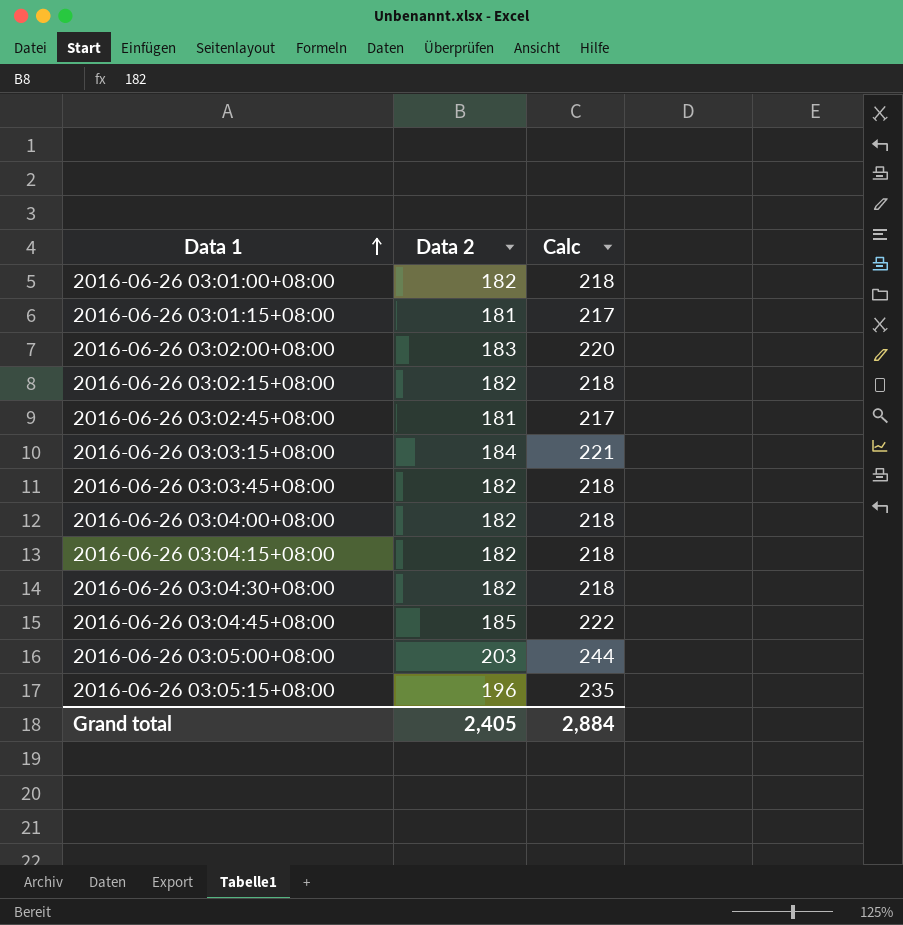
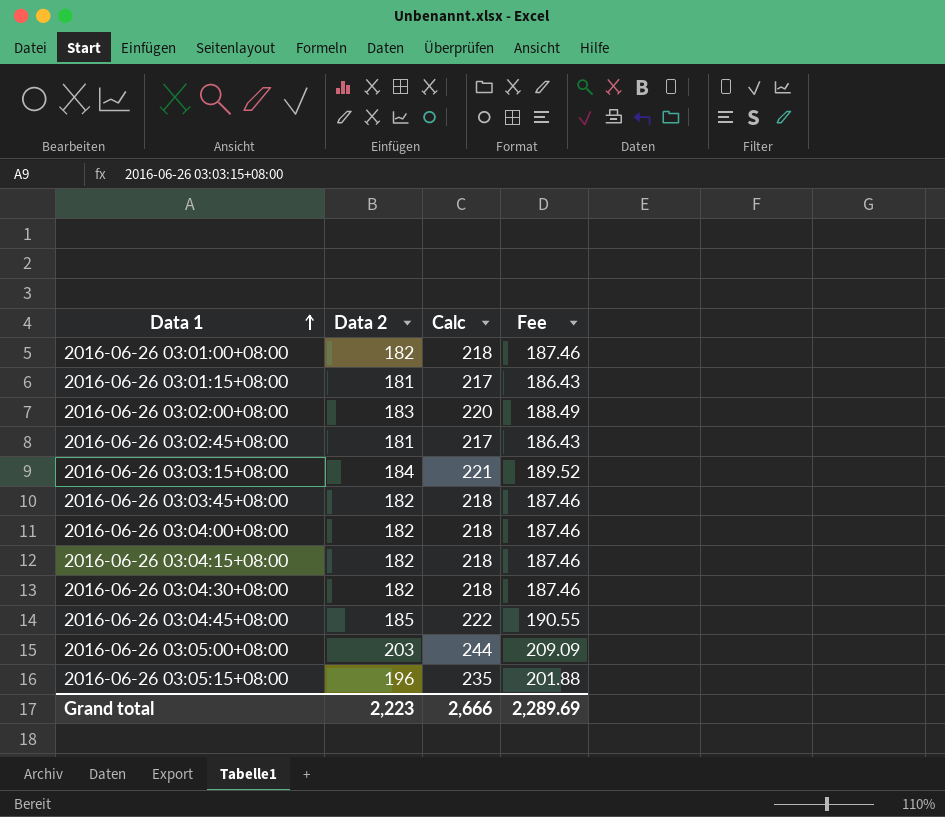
column Fee | formula: none -> [Data 2] * 1.03
row 2016-06-26 03:02:15+08:00: 182 | 218 -> none
Grand total | Data 2: 2,405 -> 2,223
Grand total | Calc: 2,884 -> 2,666

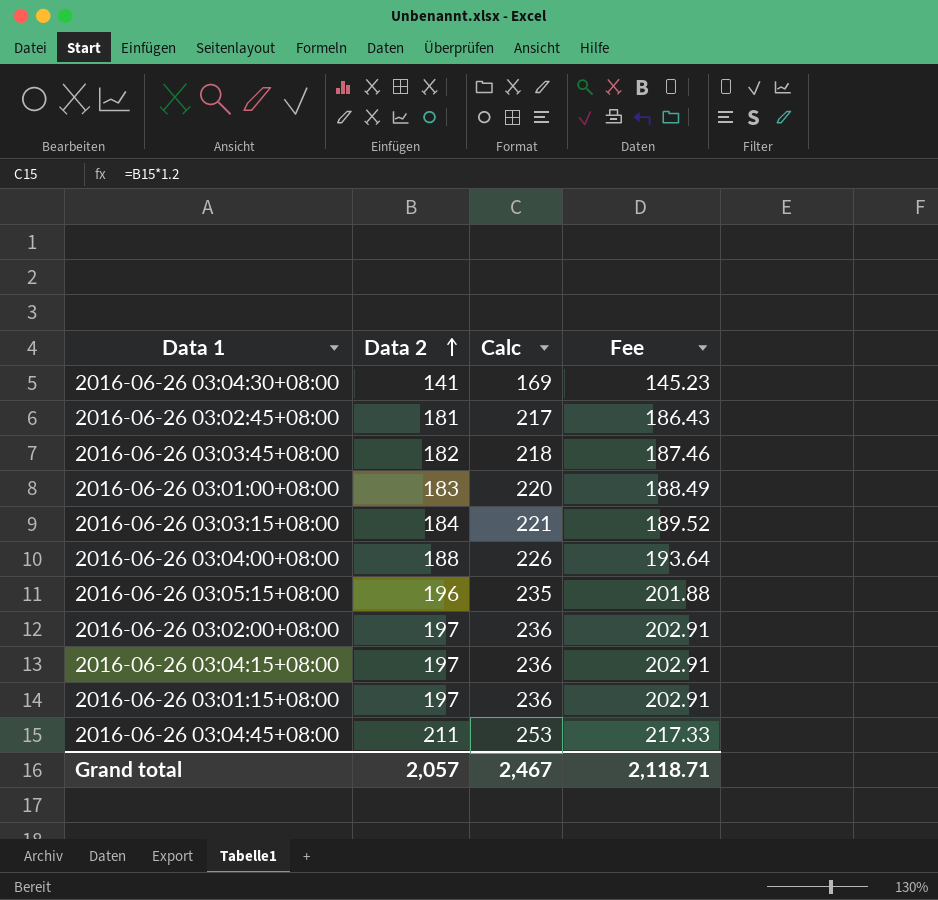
row order: Data 1 ascending -> Data 2 ascending
row 2016-06-26 03:05:00+08:00: 203 | 244 | 209.09 -> none
2016-06-26 03:04:30+08:00 | Data 2: 182 -> 141
2016-06-26 03:04:30+08:00 | Calc: 218 -> 169
2016-06-26 03:04:30+08:00 | Fee: 187.46 -> 145.23
2016-06-26 03:01:00+08:00 | Data 2: 182 -> 183
2016-06-26 03:01:00+08:00 | Calc: 218 -> 220
2016-06-26 03:01:00+08:00 | Fee: 187.46 -> 188.49
2016-06-26 03:04:00+08:00 | Data 2: 182 -> 188
2016-06-26 03:04:00+08:00 | Calc: 218 -> 226
2016-06-26 03:04:00+08:00 | Fee: 187.46 -> 193.64
2016-06-26 03:02:00+08:00 | Data 2: 183 -> 197
2016-06-26 03:02:00+08:00 | Calc: 220 -> 236
2016-06-26 03:02:00+08:00 | Fee: 188.49 -> 202.91
2016-06-26 03:04:15+08:00 | Data 2: 182 -> 197
2016-06-26 03:04:15+08:00 | Calc: 218 -> 236
2016-06-26 03:04:15+08:00 | Fee: 187.46 -> 202.91
2016-06-26 03:01:15+08:00 | Data 2: 181 -> 197
2016-06-26 03:01:15+08:00 | Calc: 217 -> 236
2016-06-26 03:01:15+08:00 | Fee: 186.43 -> 202.91
2016-06-26 03:04:45+08:00 | Data 2: 185 -> 211
2016-06-26 03:04:45+08:00 | Calc: 222 -> 253
2016-06-26 03:04:45+08:00 | Fee: 190.55 -> 217.33
Grand total | Data 2: 2,223 -> 2,057
Grand total | Calc: 2,666 -> 2,467
Grand total | Fee: 2,289.69 -> 2,118.71

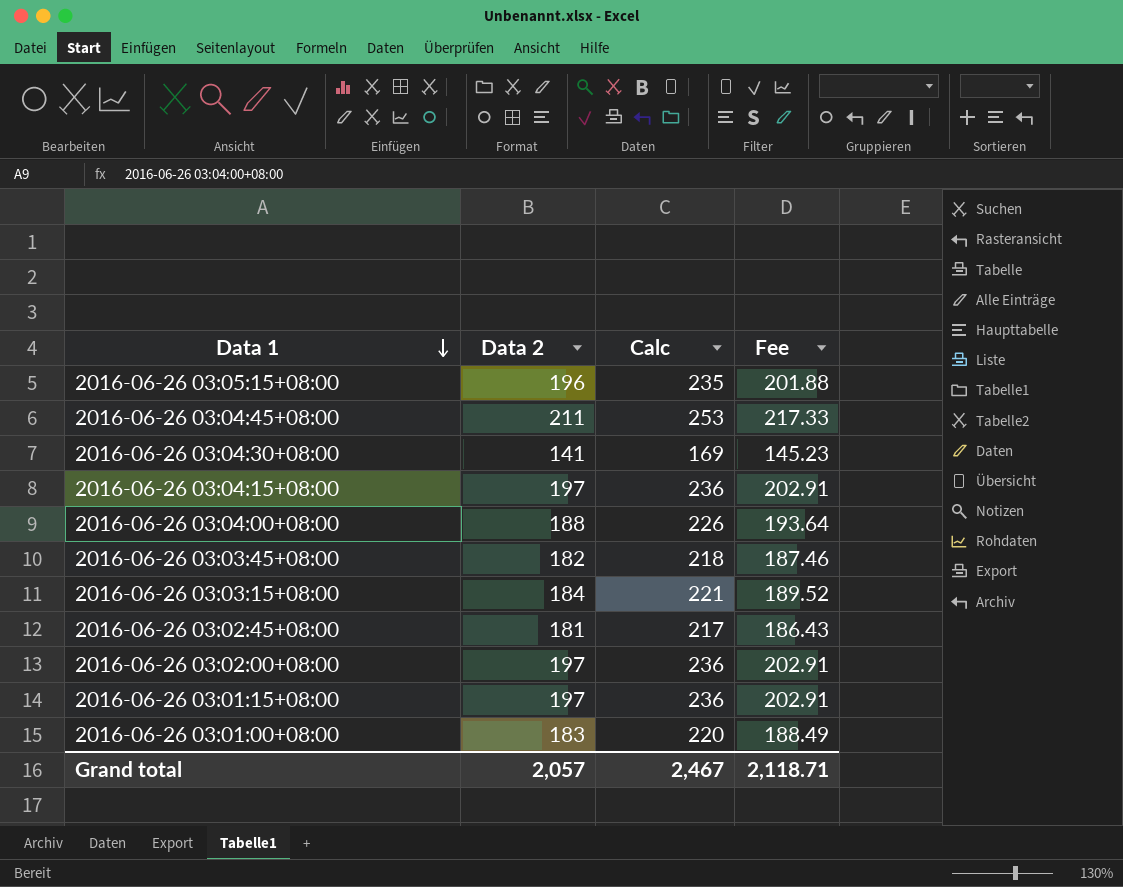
row order: Data 2 ascending -> Data 1 descending

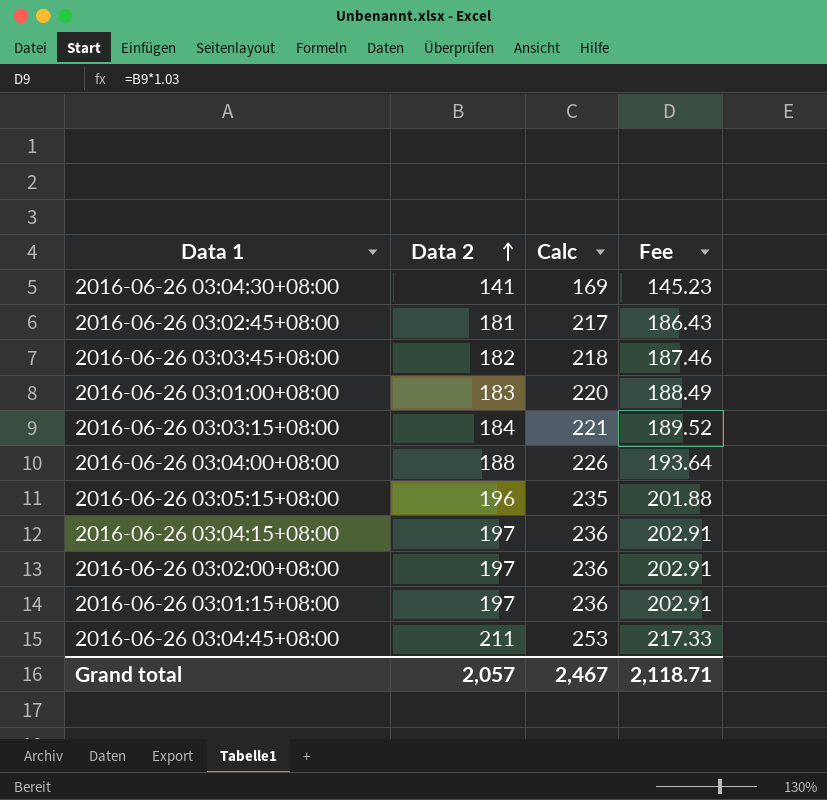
row order: Data 1 descending -> Data 2 ascending

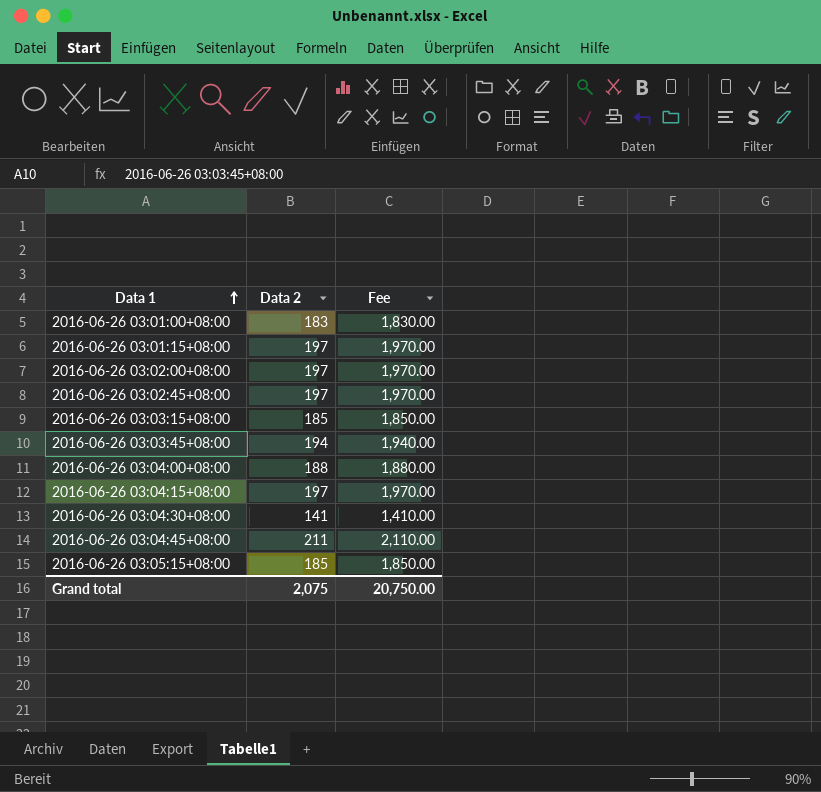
row order: Data 2 ascending -> Data 1 ascending
column Calc | formula: [Data 2] * 1.2 -> none
column Fee | formula: [Data 2] * 1.03 -> [Data 2] * 10
2016-06-26 03:02:45+08:00 | Data 2: 181 -> 197
2016-06-26 03:03:15+08:00 | Data 2: 184 -> 185
2016-06-26 03:03:45+08:00 | Data 2: 182 -> 194
2016-06-26 03:05:15+08:00 | Data 2: 196 -> 185
Grand total | Data 2: 2,057 -> 2,075
Grand total | Fee: 2,118.71 -> 20,750.00

